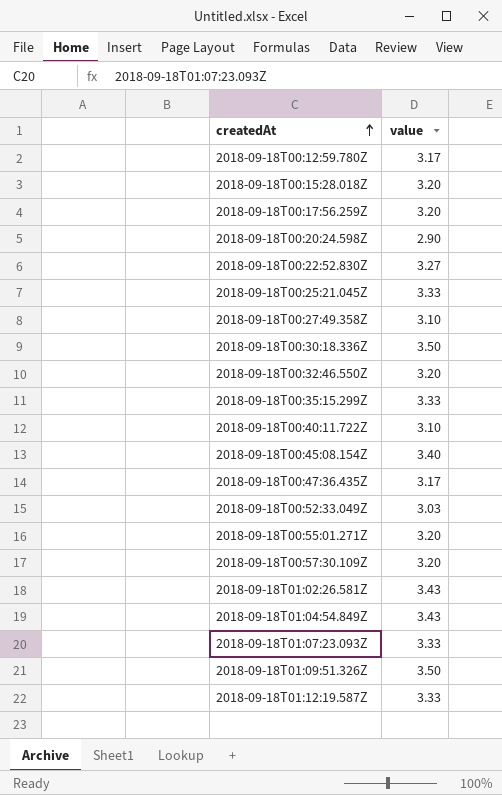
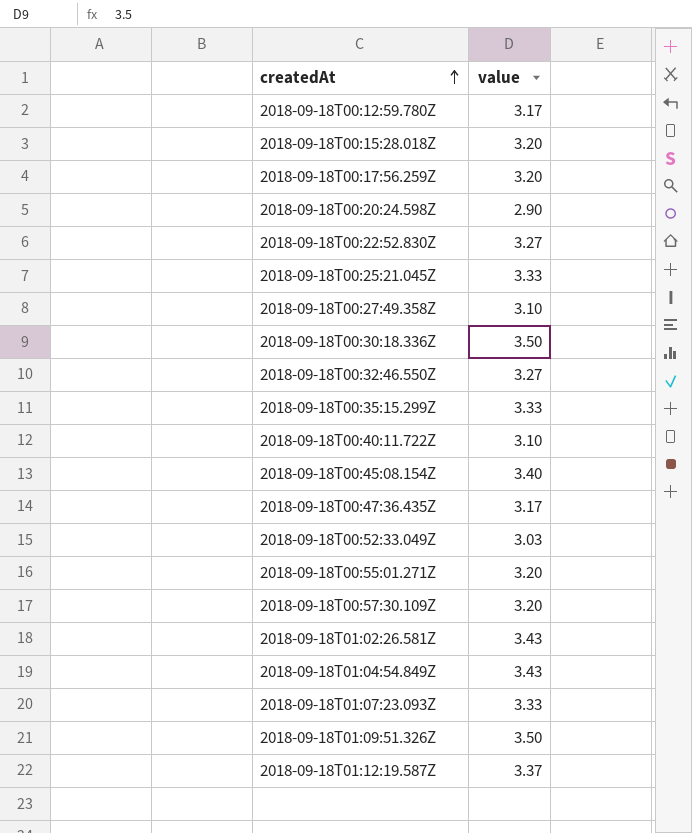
2018-09-18T00:32:46.550Z | value: 3.20 -> 3.27
2018-09-18T01:12:19.587Z | value: 3.33 -> 3.37

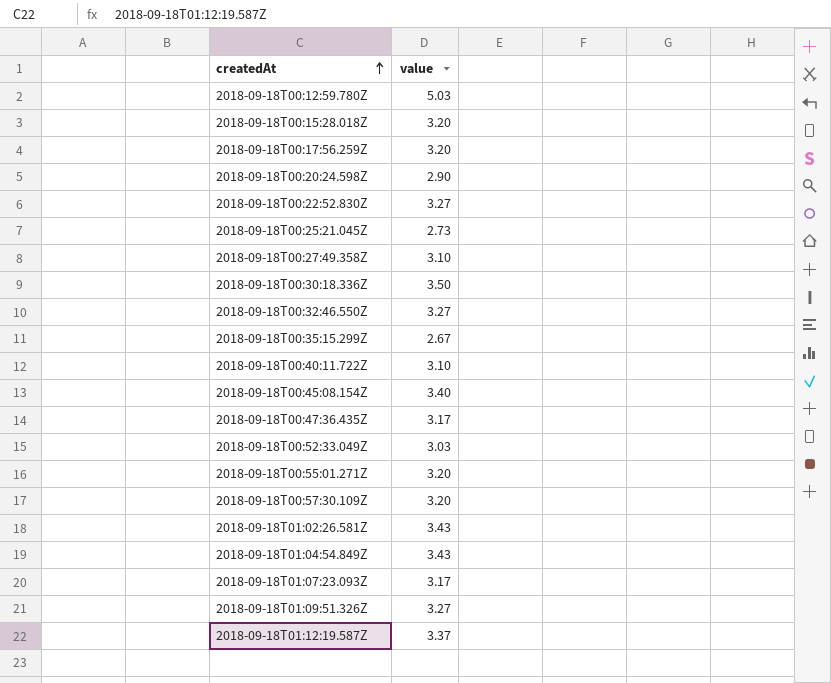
2018-09-18T00:12:59.780Z | value: 3.17 -> 5.03
2018-09-18T00:25:21.045Z | value: 3.33 -> 2.73
2018-09-18T00:35:15.299Z | value: 3.33 -> 2.67
2018-09-18T01:07:23.093Z | value: 3.33 -> 3.17
2018-09-18T01:09:51.326Z | value: 3.50 -> 3.27

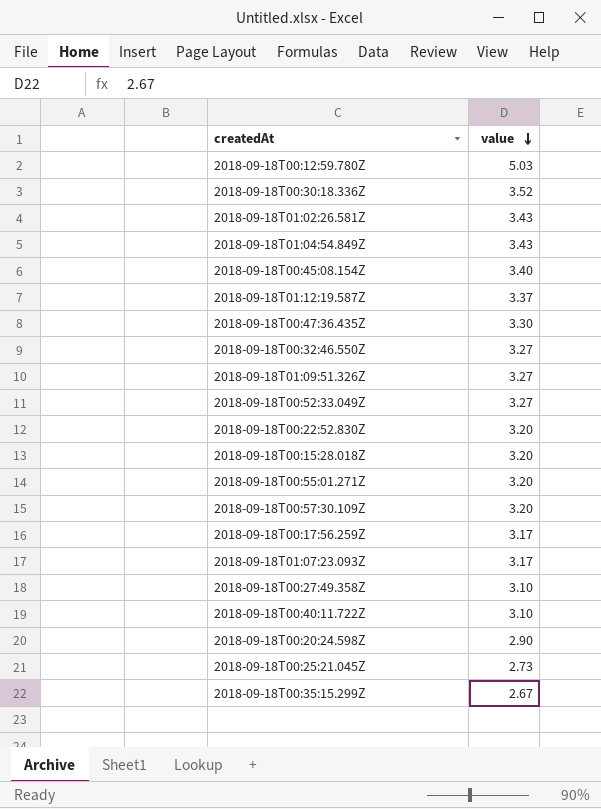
row order: createdAt ascending -> value descending
2018-09-18T00:30:18.336Z | value: 3.50 -> 3.52
2018-09-18T00:47:36.435Z | value: 3.17 -> 3.30
2018-09-18T00:52:33.049Z | value: 3.03 -> 3.27
2018-09-18T00:22:52.830Z | value: 3.27 -> 3.20
2018-09-18T00:17:56.259Z | value: 3.20 -> 3.17

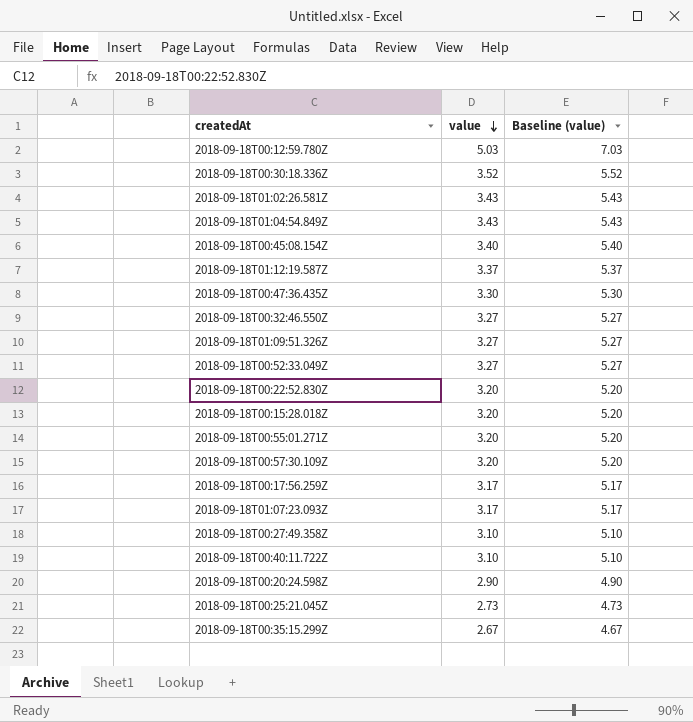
column Baseline (value) | formula: none -> [value] + 2

